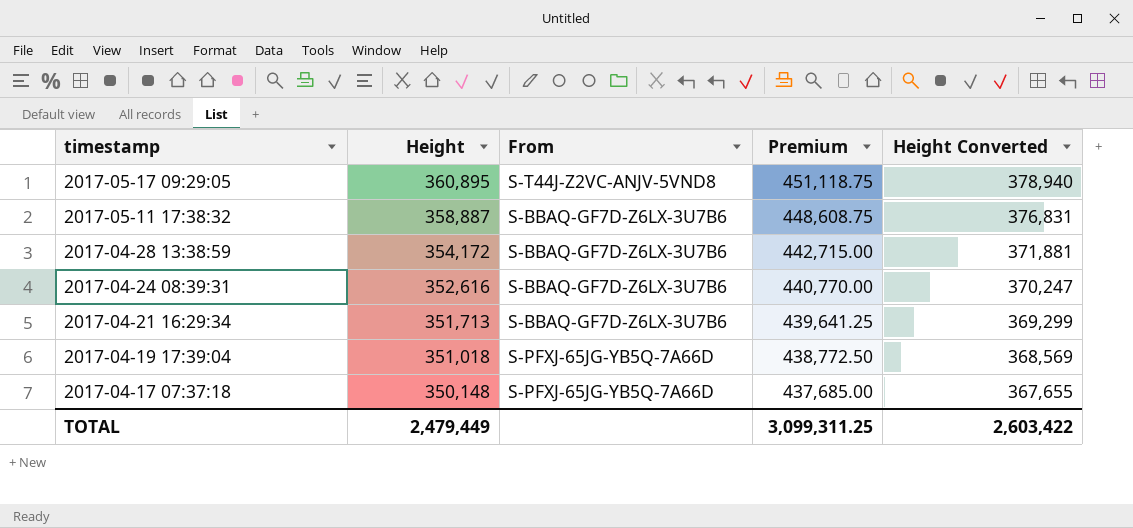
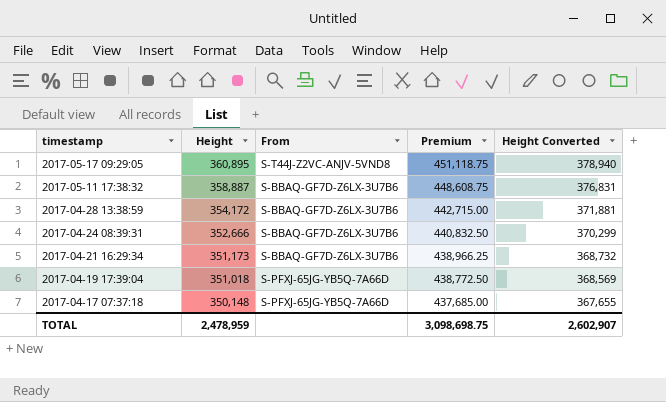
2017-04-24 08:39:31 | Height: 352,616 -> 352,666
2017-04-24 08:39:31 | Premium: 440,770.00 -> 440,832.50
2017-04-24 08:39:31 | Height Converted: 370,247 -> 370,299
2017-04-21 16:29:34 | Height: 351,713 -> 351,173
2017-04-21 16:29:34 | Premium: 439,641.25 -> 438,966.25
2017-04-21 16:29:34 | Height Converted: 369,299 -> 368,732
TOTAL | Height: 2,479,449 -> 2,478,959
TOTAL | Premium: 3,099,311.25 -> 3,098,698.75
TOTAL | Height Converted: 2,603,422 -> 2,602,907

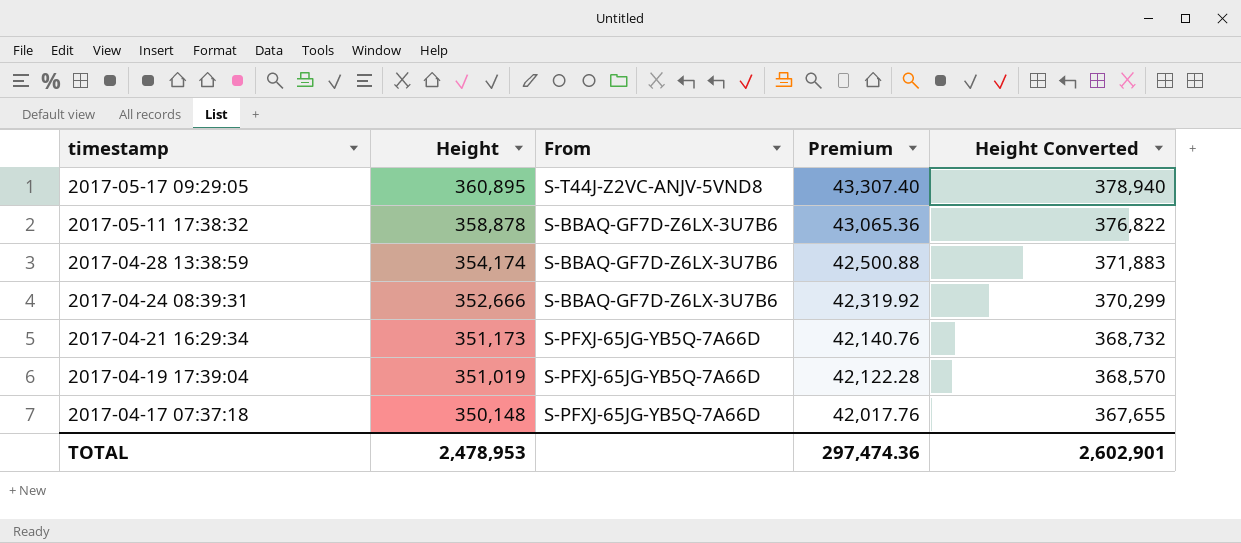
column Premium | formula: [Height] * 1.25 -> [Height] * 0.12
2017-05-11 17:38:32 | Height: 358,887 -> 358,878
2017-05-11 17:38:32 | Height Converted: 376,831 -> 376,822
2017-04-28 13:38:59 | Height: 354,172 -> 354,174
2017-04-28 13:38:59 | Height Converted: 371,881 -> 371,883
2017-04-21 16:29:34 | From: S-BBAQ-GF7D-Z6LX-3U7B6 -> S-PFXJ-65JG-YB5Q-7A66D
2017-04-19 17:39:04 | Height: 351,018 -> 351,019
2017-04-19 17:39:04 | Height Converted: 368,569 -> 368,570
TOTAL | Height: 2,478,959 -> 2,478,953
TOTAL | Premium: 3,098,698.75 -> 297,474.36
TOTAL | Height Converted: 2,602,907 -> 2,602,901

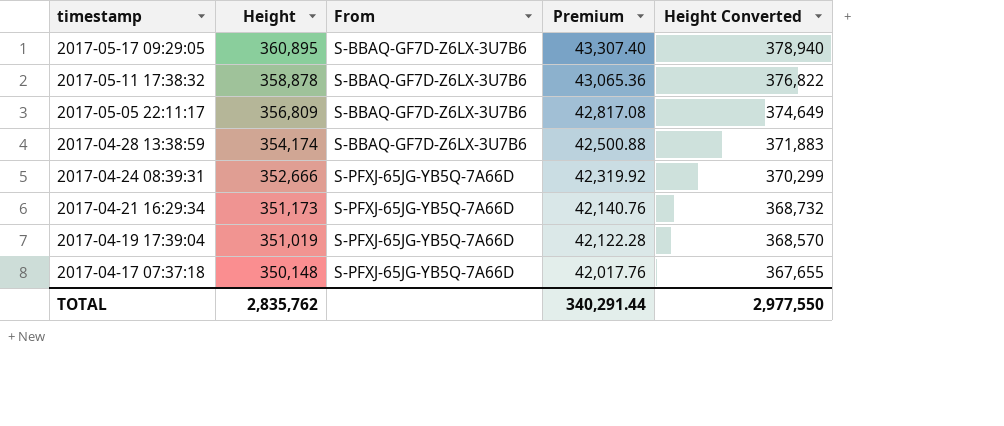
2017-05-17 09:29:05 | From: S-T44J-Z2VC-ANJV-5VND8 -> S-BBAQ-GF7D-Z6LX-3U7B6
row 2017-05-05 22:11:17: none -> 356,809 | S-BBAQ-GF7D-Z6LX-3U7B6 | 42,817.08 | 374,649
2017-04-24 08:39:31 | From: S-BBAQ-GF7D-Z6LX-3U7B6 -> S-PFXJ-65JG-YB5Q-7A66D
TOTAL | Height: 2,478,953 -> 2,835,762
TOTAL | Premium: 297,474.36 -> 340,291.44
TOTAL | Height Converted: 2,602,901 -> 2,977,550

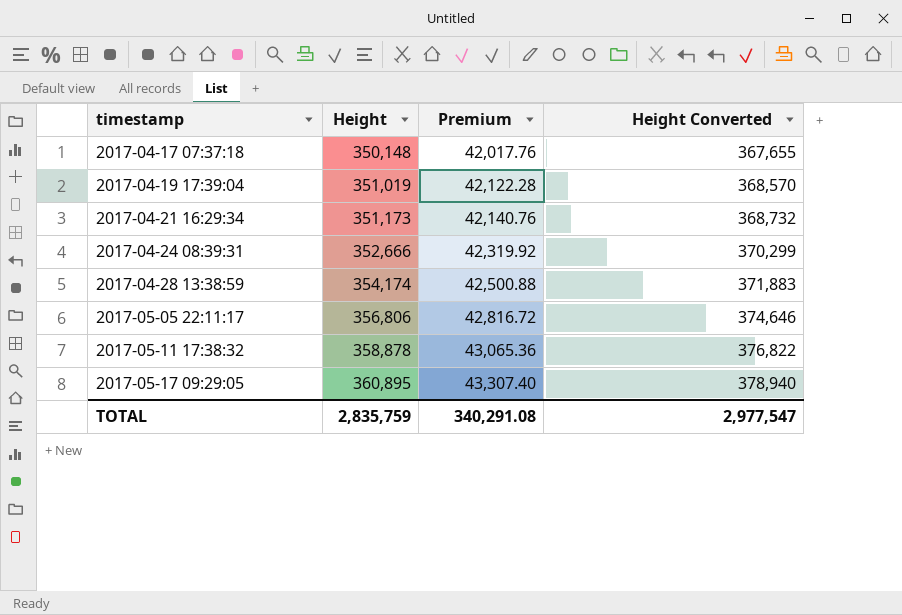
row order: timestamp descending -> timestamp ascending
column From | position: 3 -> none
2017-05-05 22:11:17 | Height: 356,809 -> 356,806
2017-05-05 22:11:17 | Premium: 42,817.08 -> 42,816.72
2017-05-05 22:11:17 | Height Converted: 374,649 -> 374,646
TOTAL | Height: 2,835,762 -> 2,835,759
TOTAL | Premium: 340,291.44 -> 340,291.08
TOTAL | Height Converted: 2,977,550 -> 2,977,547

